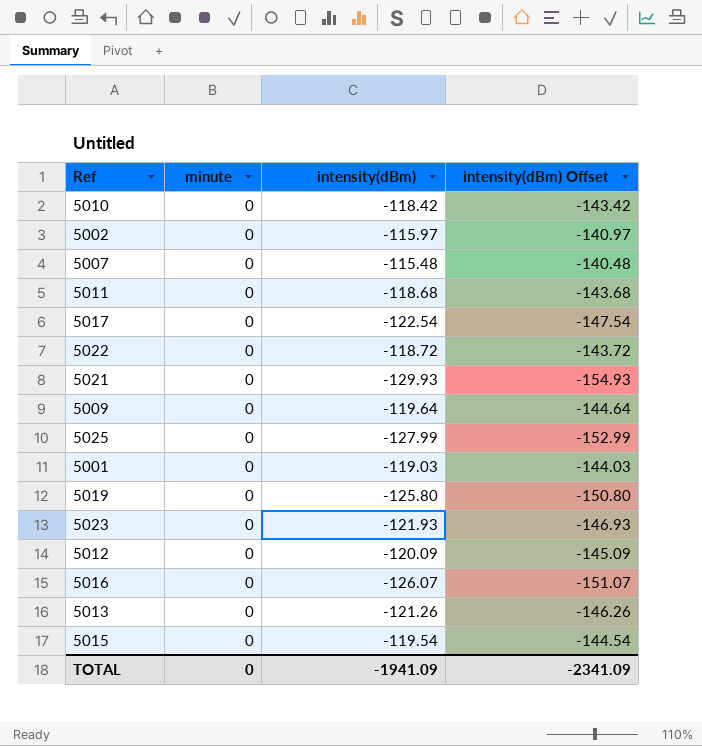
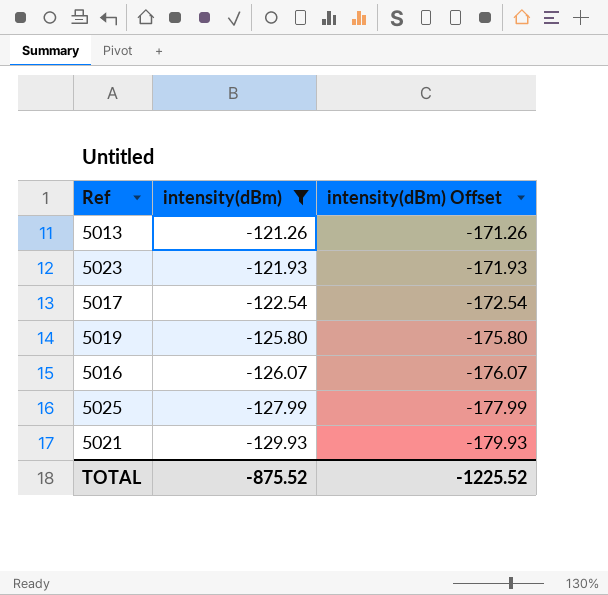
filter: none -> intensity(dBm) <= -121.26
row order: none -> intensity(dBm) descending
column minute | position: 2 -> none
column intensity(dBm) Offset | formula: [intensity(dBm)] - 25 -> [intensity(dBm)] - 50
TOTAL | intensity(dBm): -1941.09 -> -875.52
TOTAL | intensity(dBm) Offset: -2341.09 -> -1225.52

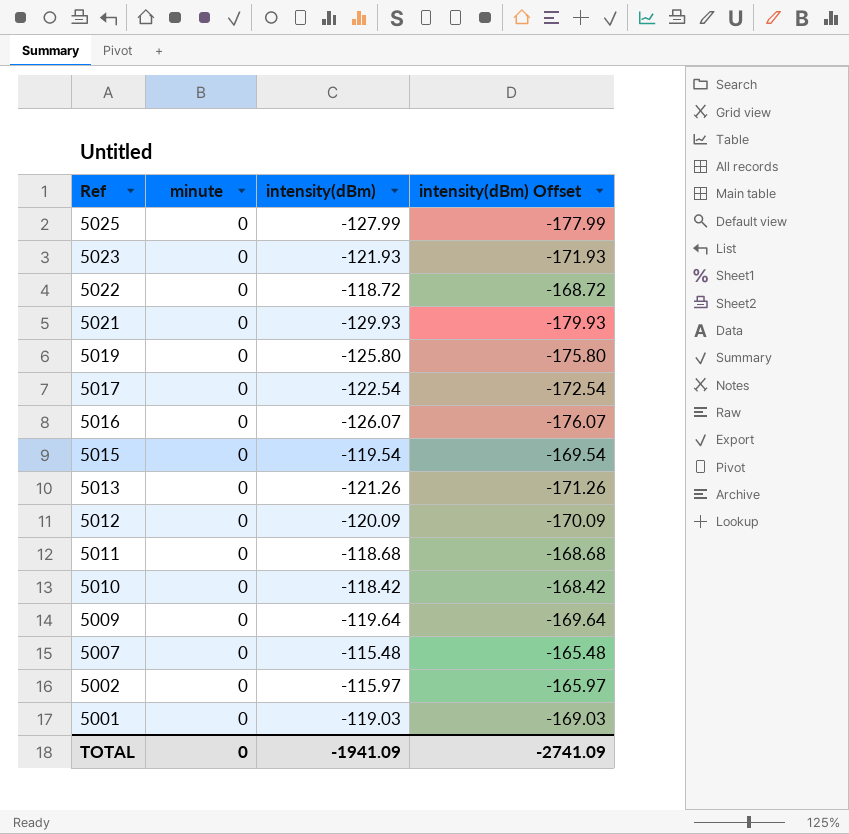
filter: intensity(dBm) <= -121.26 -> none
row order: intensity(dBm) descending -> Ref descending
column minute | position: none -> 2
TOTAL | intensity(dBm): -875.52 -> -1941.09
TOTAL | intensity(dBm) Offset: -1225.52 -> -2741.09

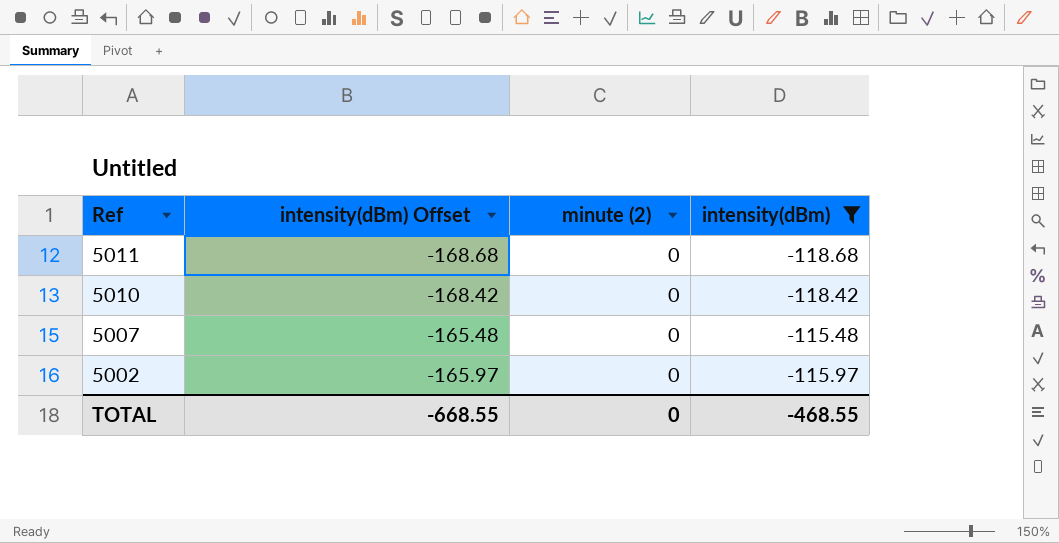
filter: none -> intensity(dBm) >= -118.68
column intensity(dBm) Offset | position: 4 -> 2
column name: minute -> minute (2)
TOTAL | intensity(dBm) Offset: -2741.09 -> -668.55
TOTAL | intensity(dBm): -1941.09 -> -468.55

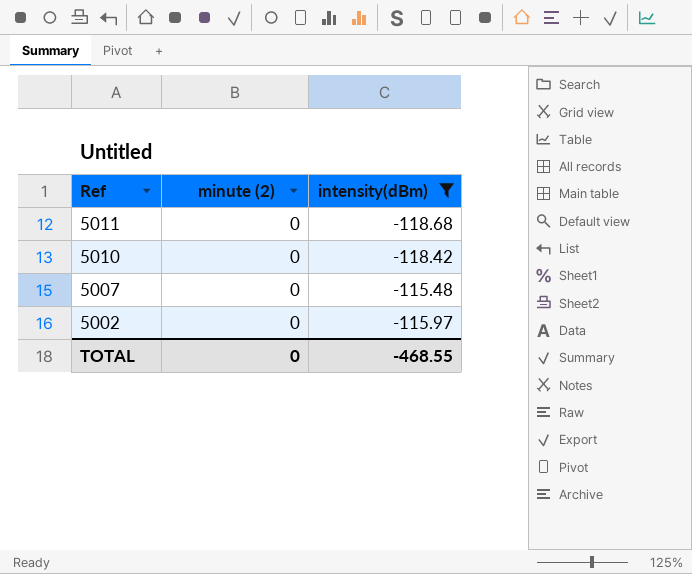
column intensity(dBm) Offset | formula: [intensity(dBm)] - 50 -> none

